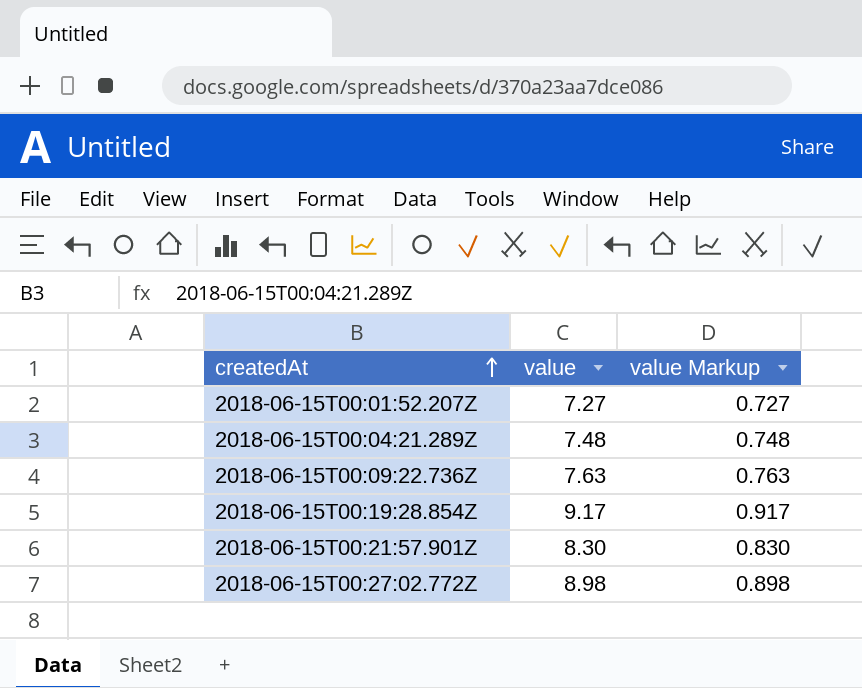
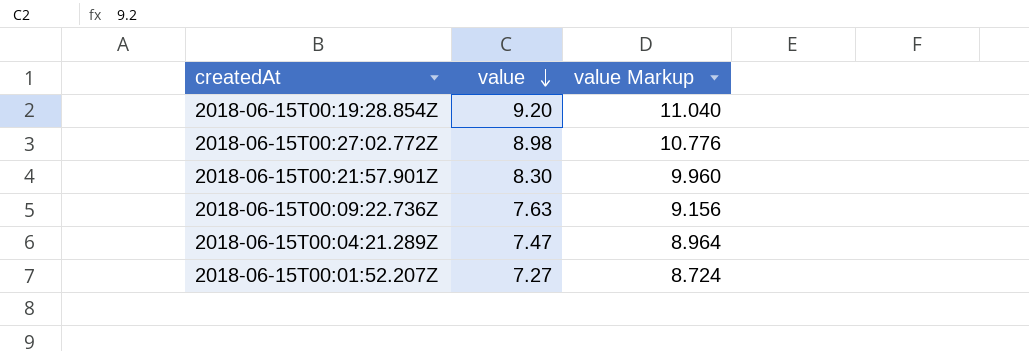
row order: createdAt ascending -> value descending
column value Markup | formula: [value] * 0.1 -> [value] * 1.2
2018-06-15T00:19:28.854Z | value: 9.17 -> 9.20
2018-06-15T00:04:21.289Z | value: 7.48 -> 7.47

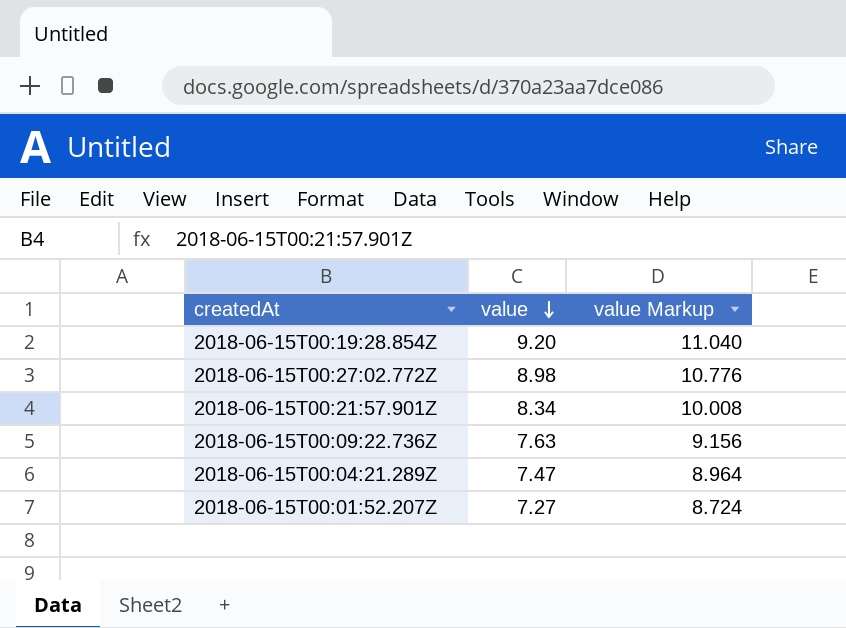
2018-06-15T00:21:57.901Z | value: 8.30 -> 8.34
2018-06-15T00:21:57.901Z | value Markup: 9.960 -> 10.008

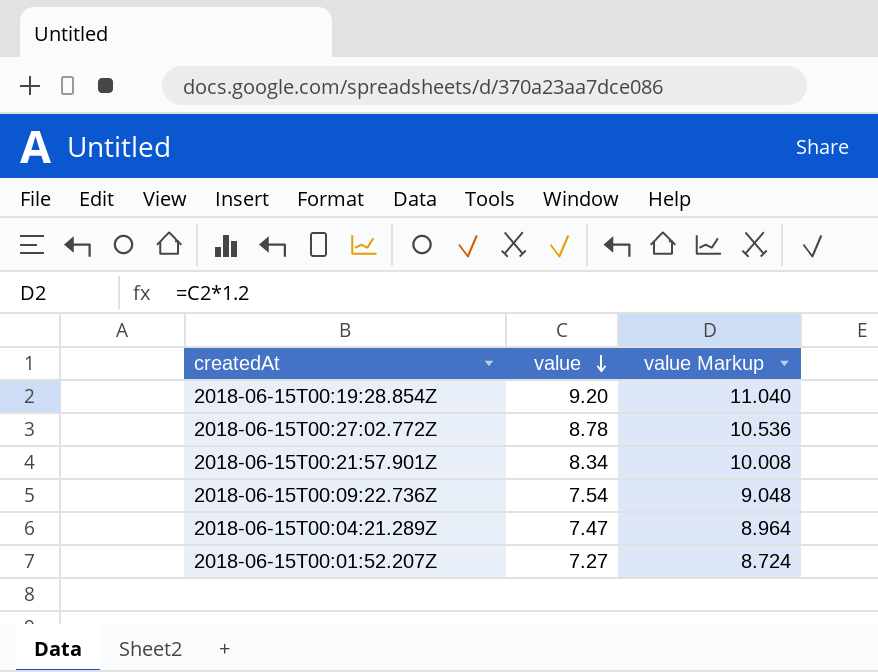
2018-06-15T00:27:02.772Z | value: 8.98 -> 8.78
2018-06-15T00:27:02.772Z | value Markup: 10.776 -> 10.536
2018-06-15T00:09:22.736Z | value: 7.63 -> 7.54
2018-06-15T00:09:22.736Z | value Markup: 9.156 -> 9.048

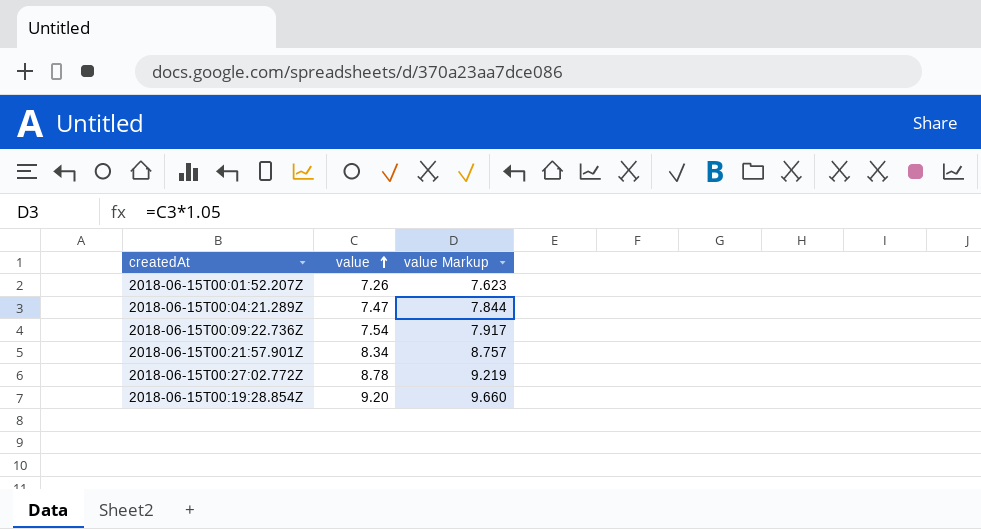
row order: value descending -> value ascending
column value Markup | formula: [value] * 1.2 -> [value] * 1.05
2018-06-15T00:01:52.207Z | value: 7.27 -> 7.26

